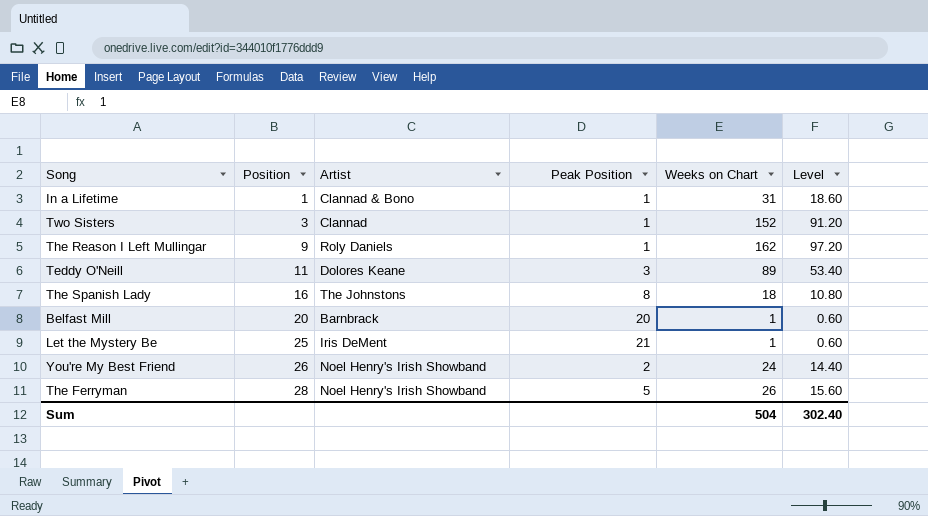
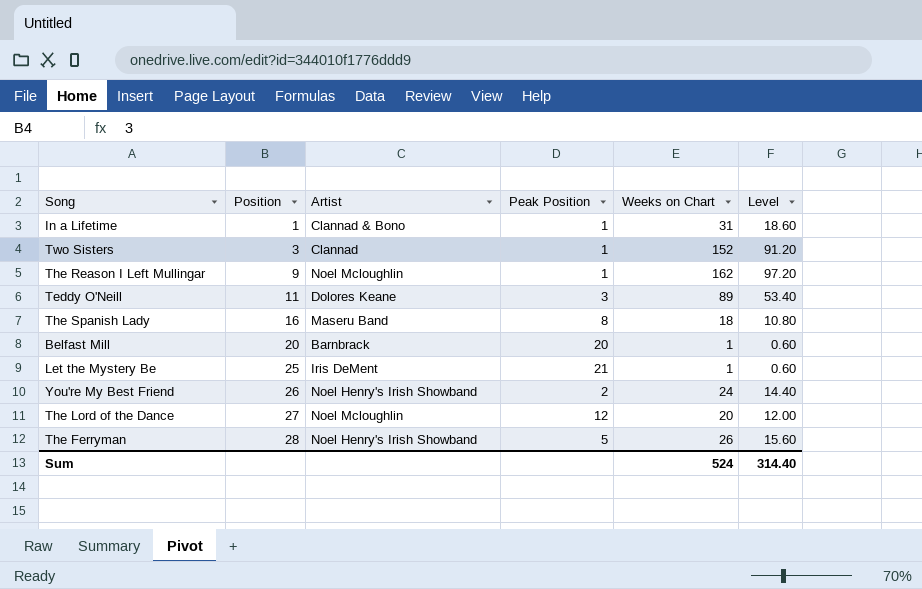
The Reason I Left Mullingar | Artist: Roly Daniels -> Noel Mcloughlin
The Spanish Lady | Artist: The Johnstons -> Maseru Band
row The Lord of the Dance: none -> 27 | Noel Mcloughlin | 12 | 20 | 12.00
Sum | Weeks on Chart: 504 -> 524
Sum | Level: 302.40 -> 314.40

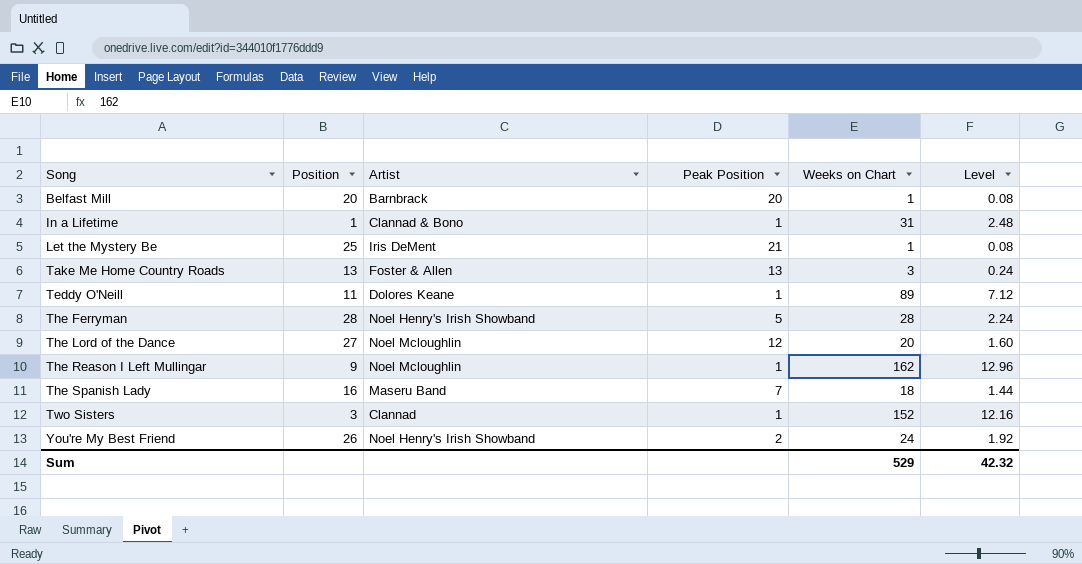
row order: Position ascending -> Song ascending
column Level | formula: [Weeks on Chart] * 0.6 -> [Weeks on Chart] * 0.08
row Take Me Home Country Roads: none -> 13 | Foster & Allen | 13 | 3 | 0.24
Teddy O'Neill | Peak Position: 3 -> 1
The Ferryman | Weeks on Chart: 26 -> 28
The Spanish Lady | Peak Position: 8 -> 7
Sum | Weeks on Chart: 524 -> 529
Sum | Level: 314.40 -> 42.32

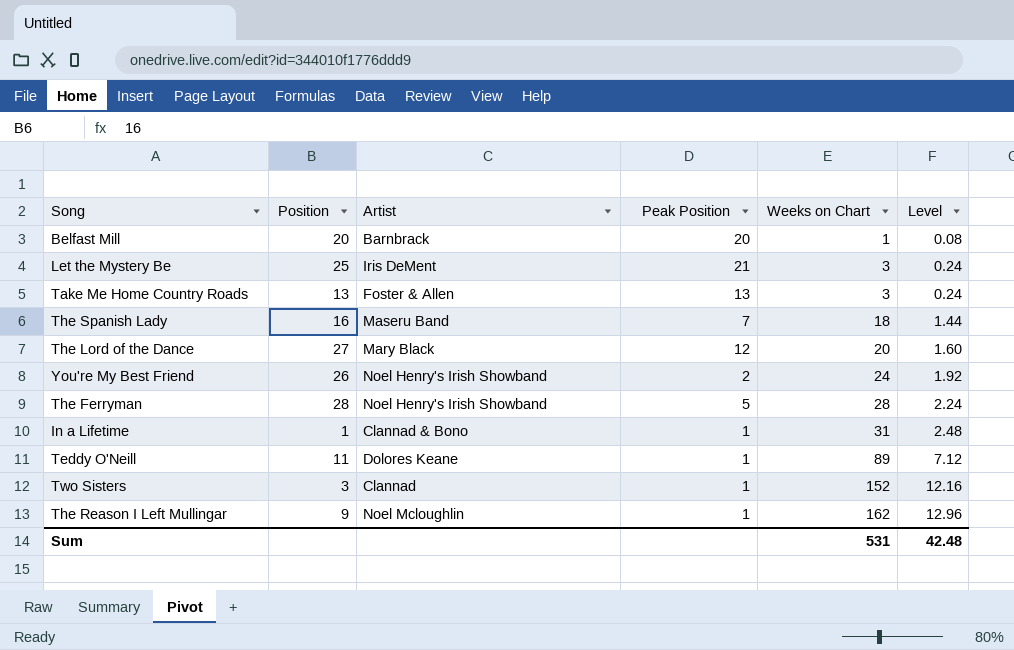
row order: Song ascending -> Weeks on Chart ascending
Let the Mystery Be | Weeks on Chart: 1 -> 3
Let the Mystery Be | Level: 0.08 -> 0.24
The Lord of the Dance | Artist: Noel Mcloughlin -> Mary Black
Sum | Weeks on Chart: 529 -> 531
Sum | Level: 42.32 -> 42.48

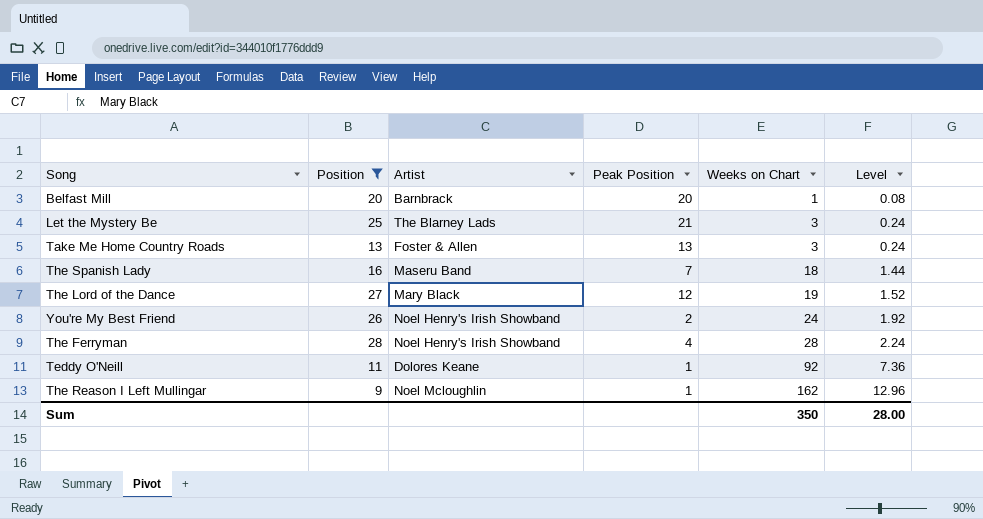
filter: none -> Position >= 9
Let the Mystery Be | Artist: Iris DeMent -> The Blarney Lads
The Lord of the Dance | Weeks on Chart: 20 -> 19
The Lord of the Dance | Level: 1.60 -> 1.52
The Ferryman | Peak Position: 5 -> 4
Teddy O'Neill | Weeks on Chart: 89 -> 92
Teddy O'Neill | Level: 7.12 -> 7.36
Sum | Weeks on Chart: 531 -> 350
Sum | Level: 42.48 -> 28.00

